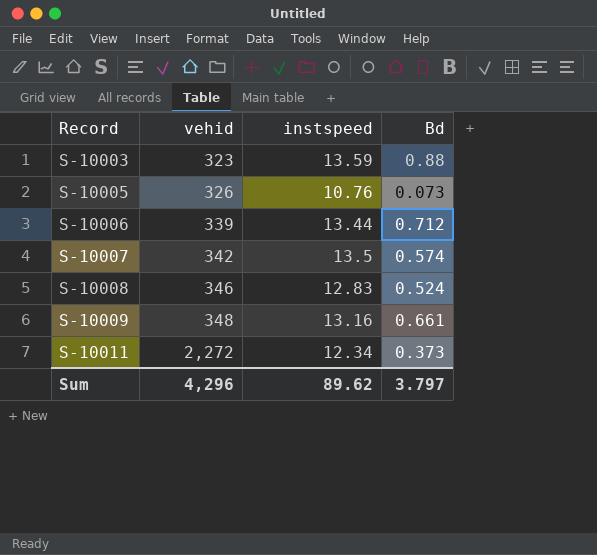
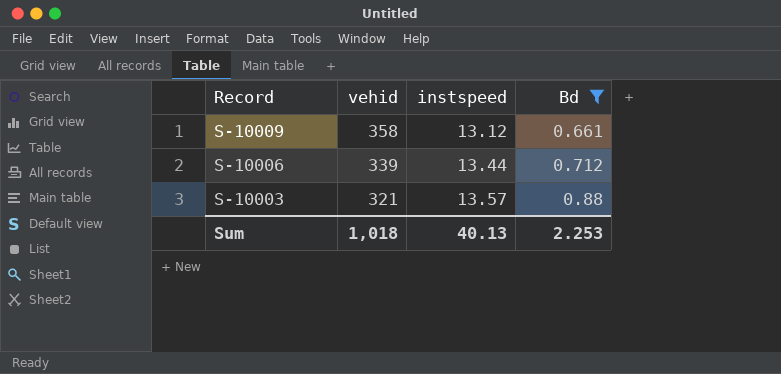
filter: none -> Bd >= 0.661
row order: Record ascending -> Record descending
S-10009 | vehid: 348 -> 358
S-10009 | instspeed: 13.16 -> 13.12
S-10003 | vehid: 323 -> 321
S-10003 | instspeed: 13.59 -> 13.57
Sum | vehid: 4,296 -> 1,018
Sum | instspeed: 89.62 -> 40.13
Sum | Bd: 3.797 -> 2.253

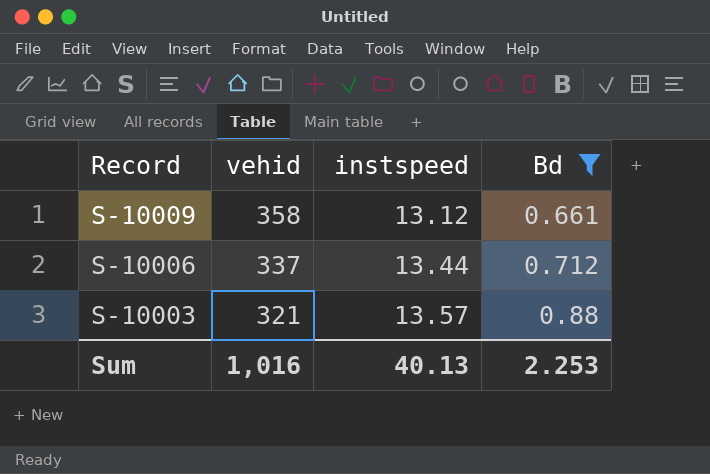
S-10006 | vehid: 339 -> 337
Sum | vehid: 1,018 -> 1,016

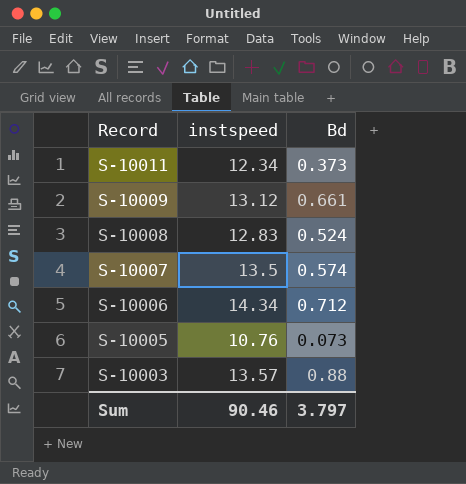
filter: Bd >= 0.661 -> none
column vehid | position: 2 -> none
S-10006 | instspeed: 13.44 -> 14.34
Sum | instspeed: 40.13 -> 90.46
Sum | Bd: 2.253 -> 3.797

